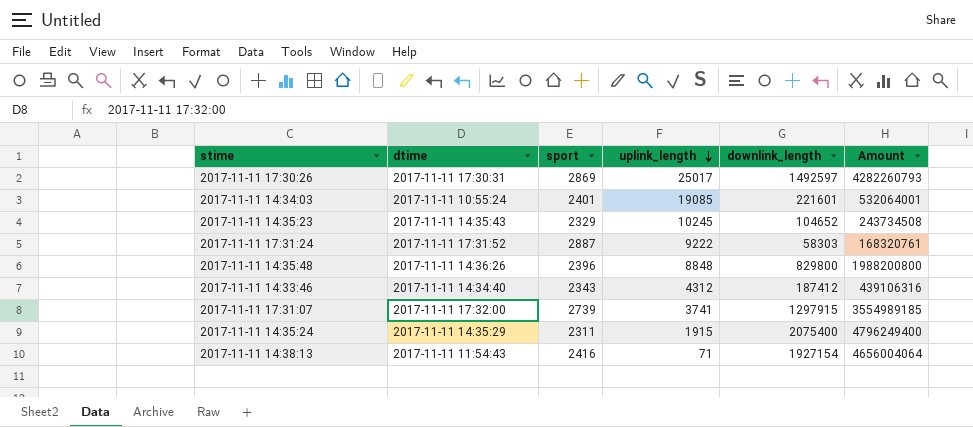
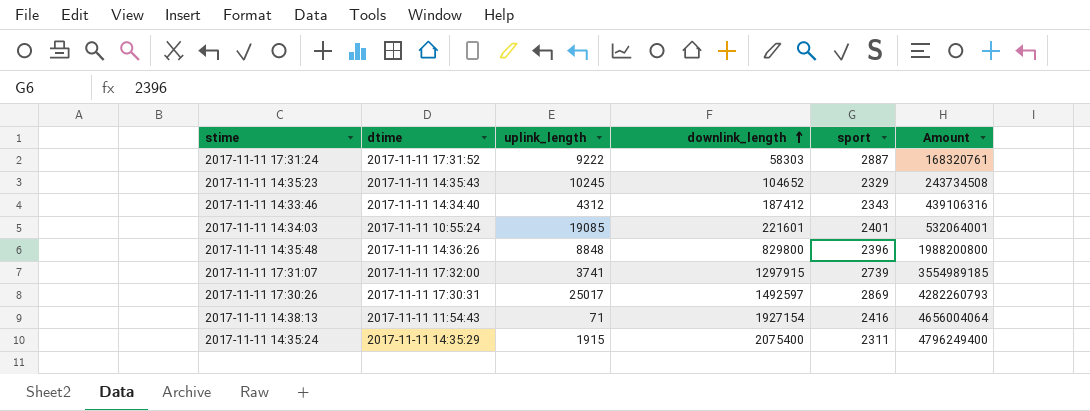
row order: uplink_length descending -> downlink_length ascending
column sport | position: 3 -> 5

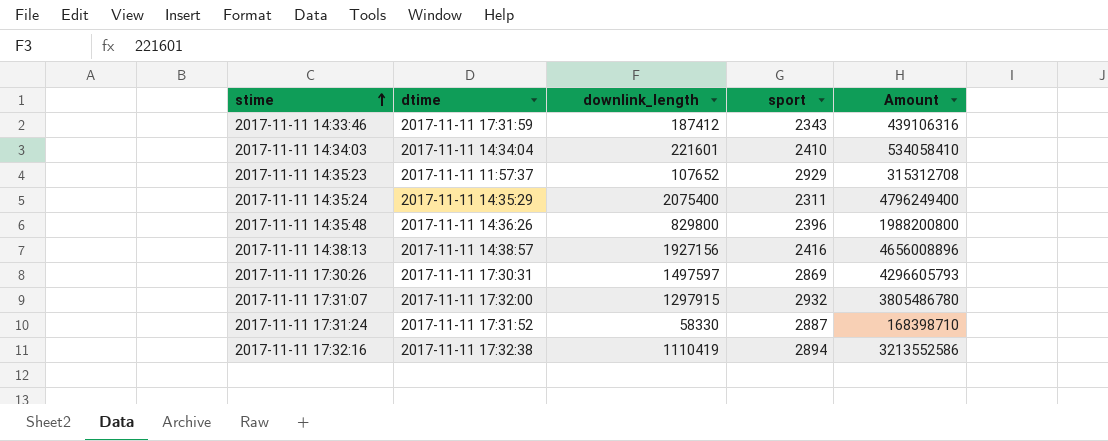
row order: downlink_length ascending -> stime ascending
column uplink_length | position: 3 -> none
2017-11-11 14:33:46 | dtime: 2017-11-11 14:34:40 -> 2017-11-11 17:31:59
2017-11-11 14:34:03 | dtime: 2017-11-11 10:55:24 -> 2017-11-11 14:34:04
2017-11-11 14:34:03 | sport: 2401 -> 2410
2017-11-11 14:34:03 | Amount: 532064001 -> 534058410
2017-11-11 14:35:23 | dtime: 2017-11-11 14:35:43 -> 2017-11-11 11:57:37
2017-11-11 14:35:23 | downlink_length: 104652 -> 107652
2017-11-11 14:35:23 | sport: 2329 -> 2929
2017-11-11 14:35:23 | Amount: 243734508 -> 315312708
2017-11-11 14:38:13 | dtime: 2017-11-11 11:54:43 -> 2017-11-11 14:38:57
2017-11-11 14:38:13 | downlink_length: 1927154 -> 1927156
2017-11-11 14:38:13 | Amount: 4656004064 -> 4656008896
2017-11-11 17:30:26 | downlink_length: 1492597 -> 1497597
2017-11-11 17:30:26 | Amount: 4282260793 -> 4296605793
2017-11-11 17:31:07 | sport: 2739 -> 2932
2017-11-11 17:31:07 | Amount: 3554989185 -> 3805486780
2017-11-11 17:31:24 | downlink_length: 58303 -> 58330
2017-11-11 17:31:24 | Amount: 168320761 -> 168398710
row 2017-11-11 17:32:16: none -> 2017-11-11 17:32:38 | 1110419 | 2894 | 3213552586

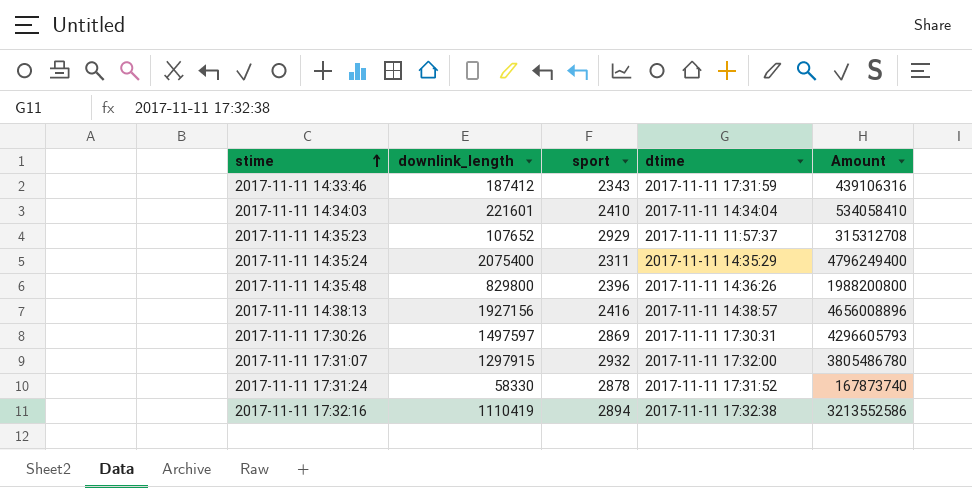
column dtime | position: 2 -> 4
2017-11-11 17:31:24 | sport: 2887 -> 2878
2017-11-11 17:31:24 | Amount: 168398710 -> 167873740

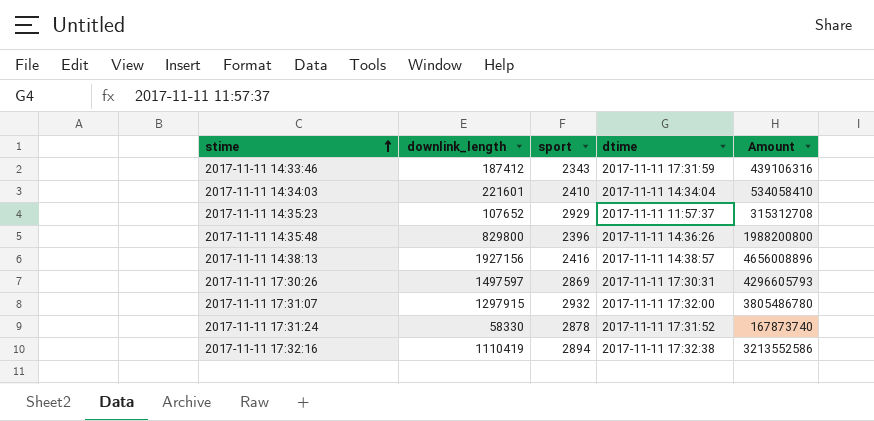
row 2017-11-11 14:35:24: 2075400 | 2311 | 2017-11-11 14:35:29 | 4796249400 -> none

